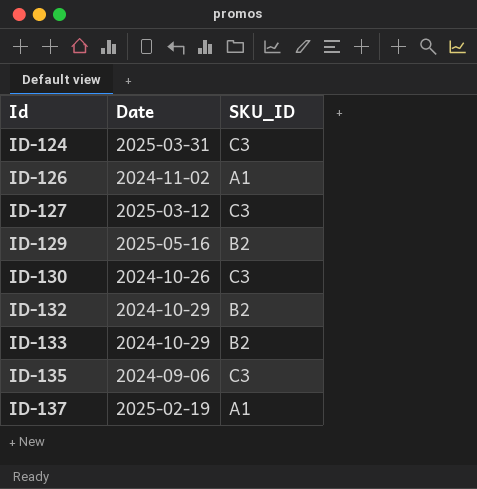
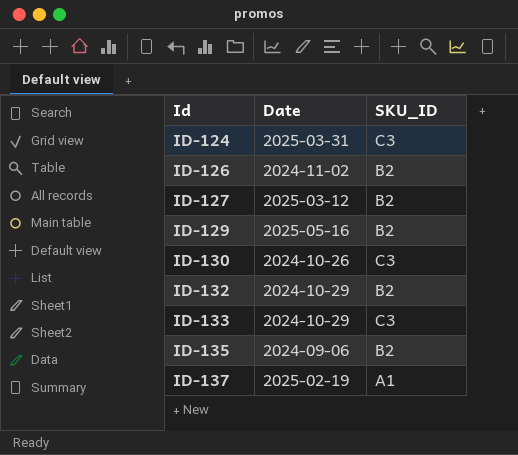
ID-126 | SKU_ID: A1 -> B2
ID-127 | SKU_ID: C3 -> B2
ID-133 | SKU_ID: B2 -> C3
ID-135 | SKU_ID: C3 -> B2

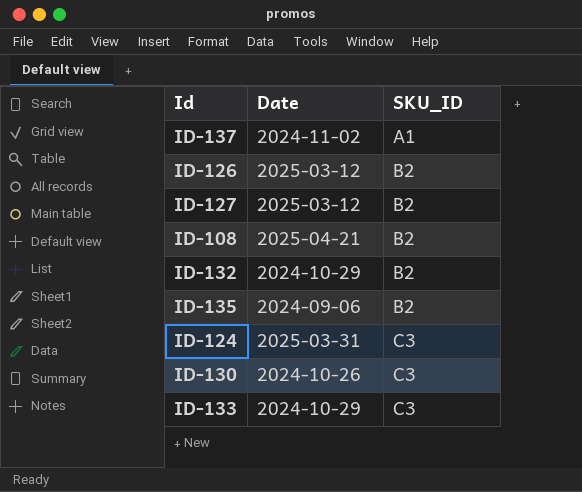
row order: Id ascending -> SKU_ID ascending
row ID-129: 2025-05-16 | B2 -> none
ID-137 | Date: 2025-02-19 -> 2024-11-02
ID-126 | Date: 2024-11-02 -> 2025-03-12
row ID-108: none -> 2025-04-21 | B2

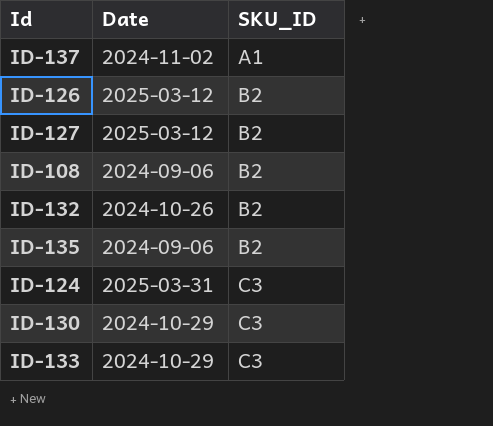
ID-108 | Date: 2025-04-21 -> 2024-09-06
ID-132 | Date: 2024-10-29 -> 2024-10-26
ID-130 | Date: 2024-10-26 -> 2024-10-29

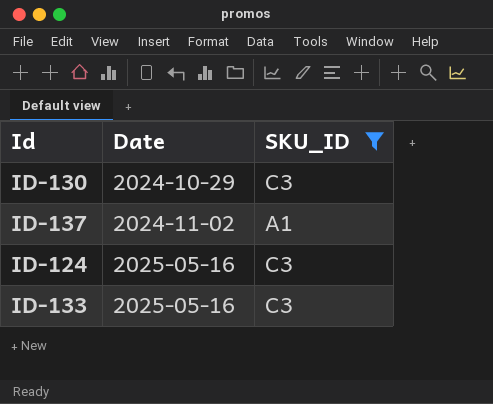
filter: none -> SKU_ID != B2
row order: SKU_ID ascending -> Date ascending
ID-124 | Date: 2025-03-31 -> 2025-05-16
ID-133 | Date: 2024-10-29 -> 2025-05-16

